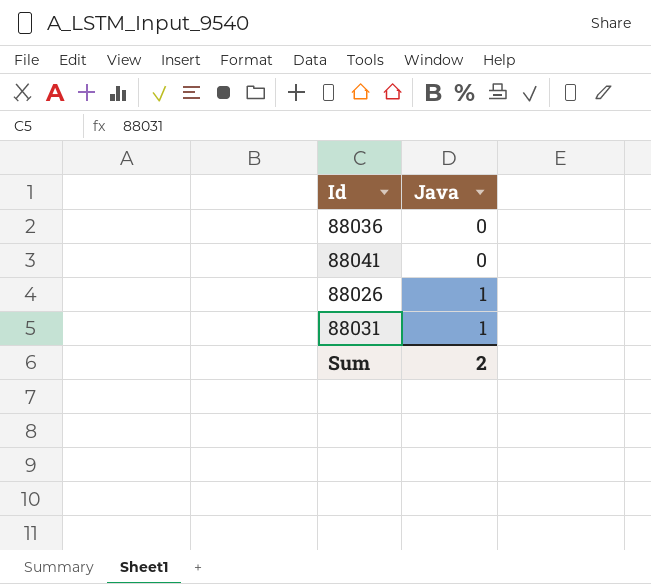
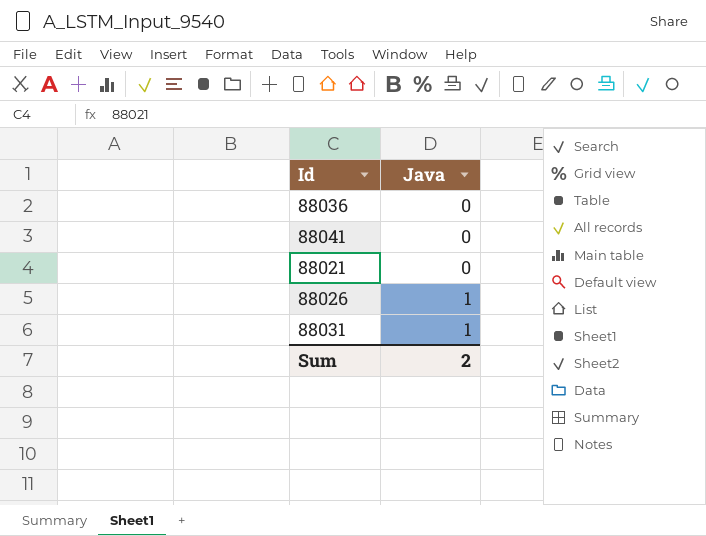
row 88021: none -> 0

